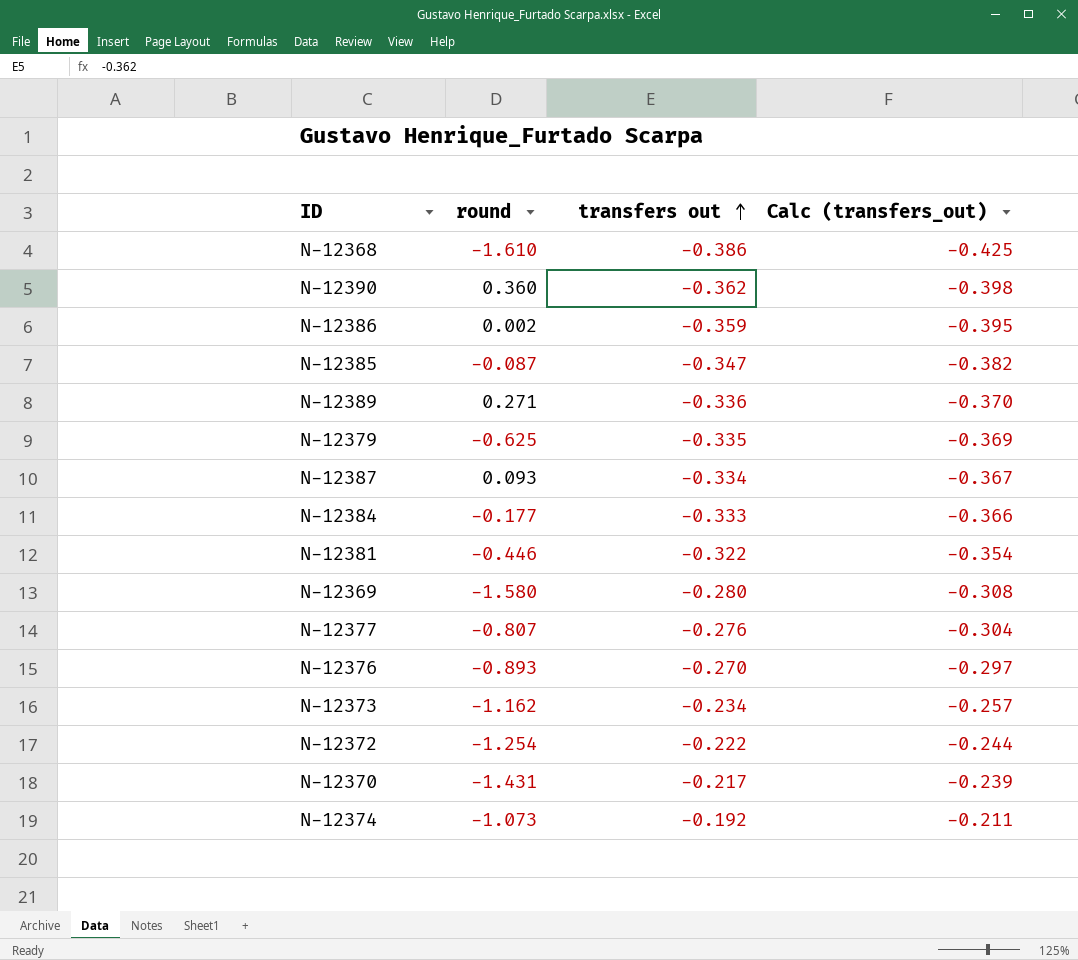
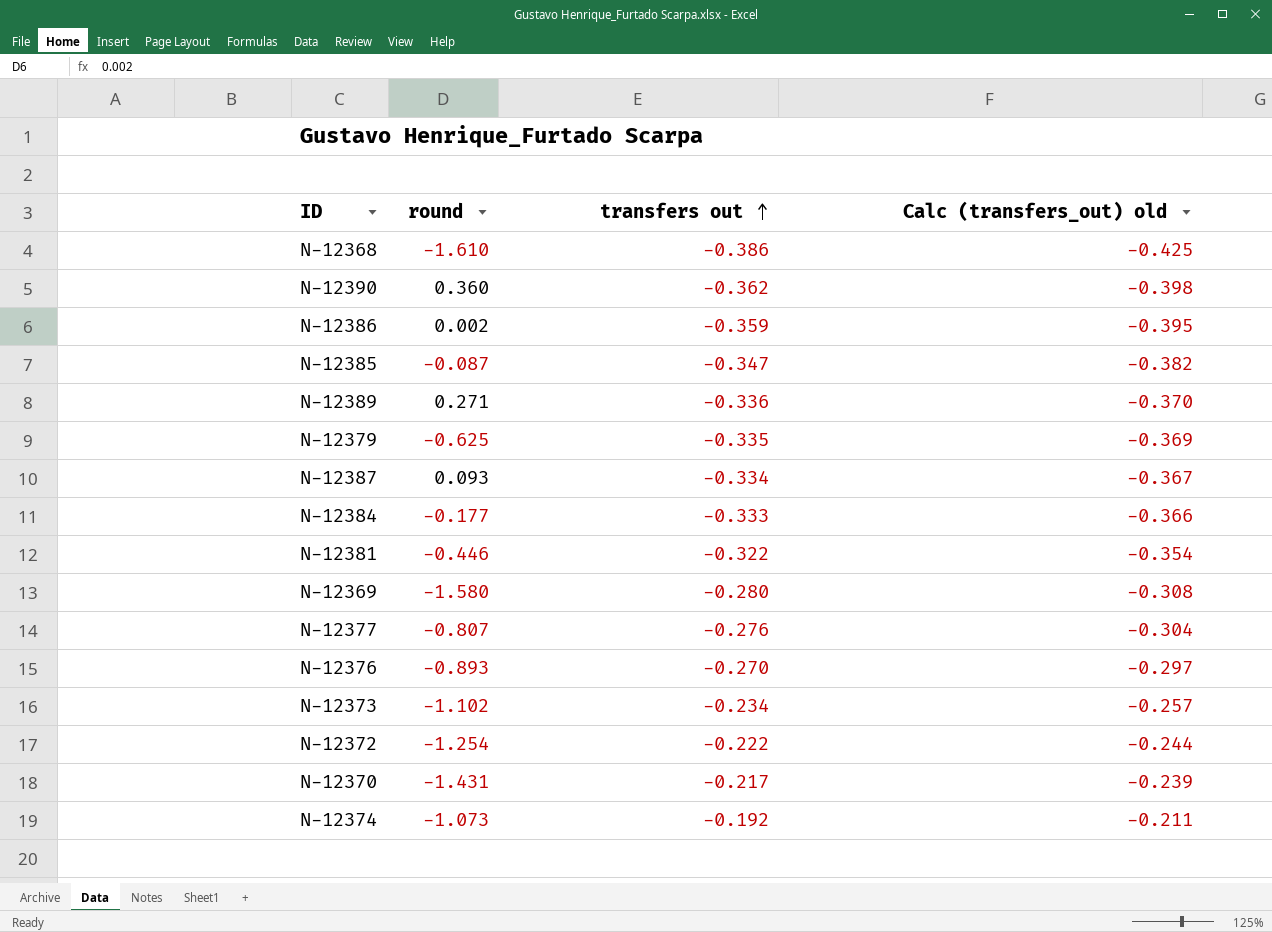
column name: Calc (transfers_out) -> Calc (transfers_out) old
N-12373 | round: -1.162 -> -1.102

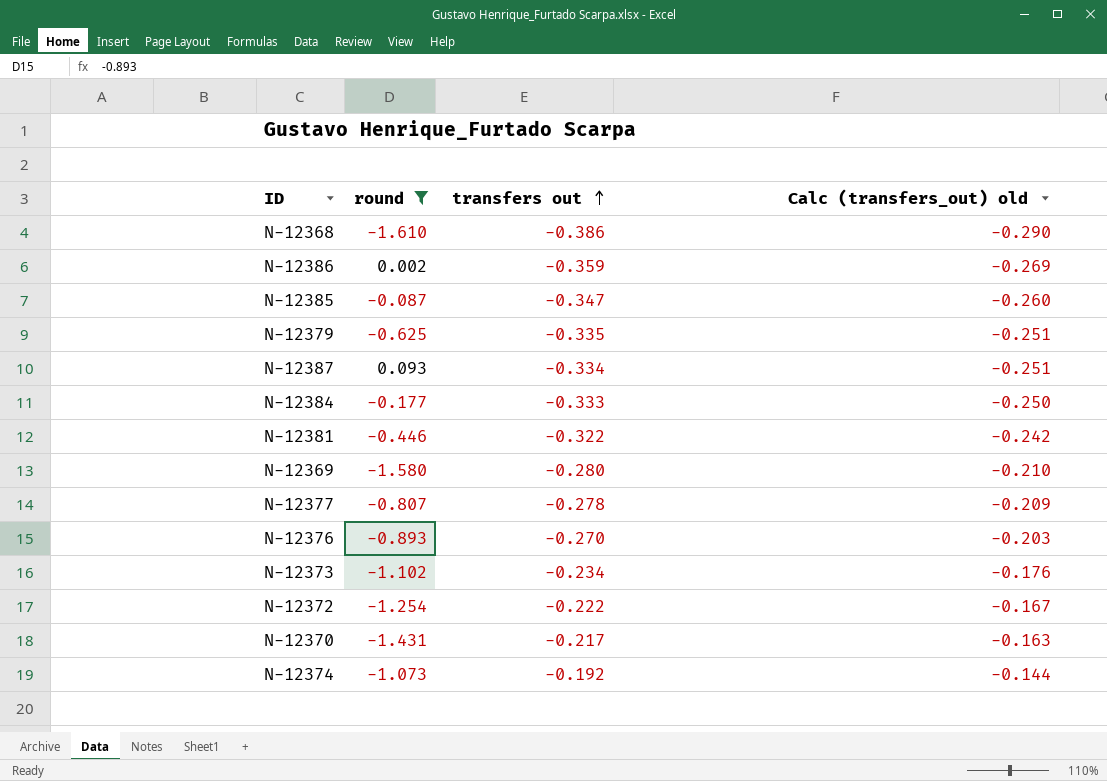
filter: none -> round <= 0.093
column Calc (transfers_out) old | formula: [transfers out] * 1.1 -> [transfers out] * 0.75
N-12377 | transfers out: -0.276 -> -0.278

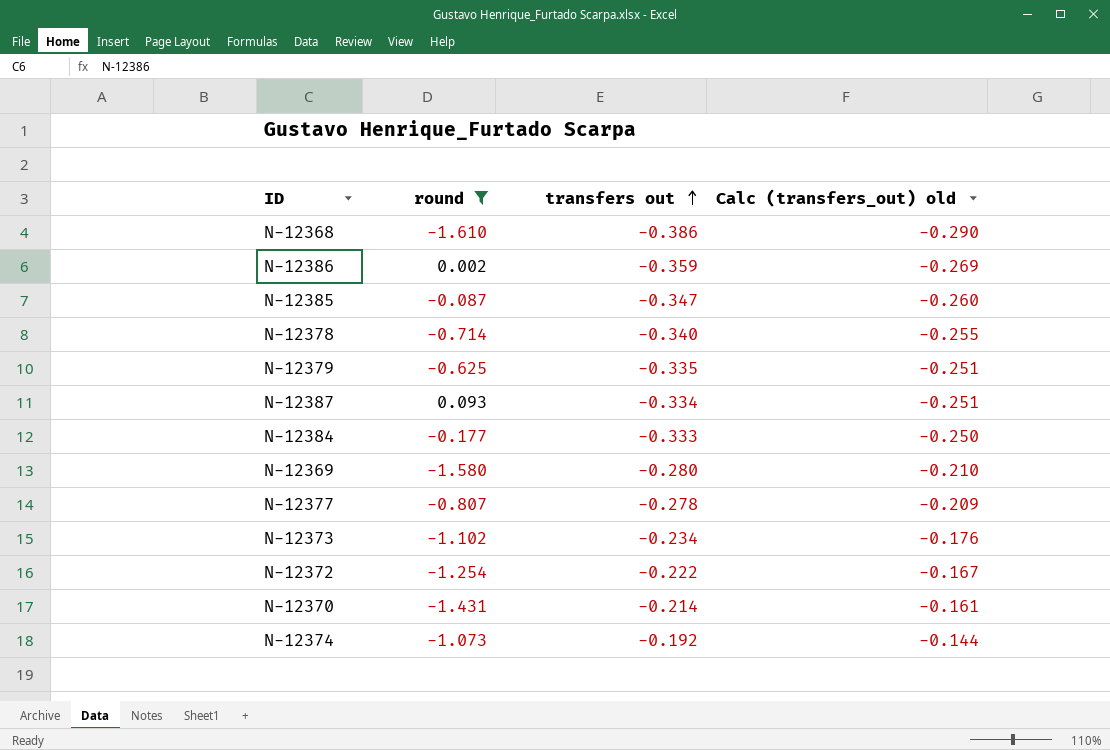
row N-12381: -0.446 | -0.322 | -0.242 -> none
row N-12376: -0.893 | -0.270 | -0.203 -> none
row N-12378: none -> -0.714 | -0.340 | -0.255
N-12370 | transfers out: -0.217 -> -0.214
N-12370 | Calc (transfers_out) old: -0.163 -> -0.161

